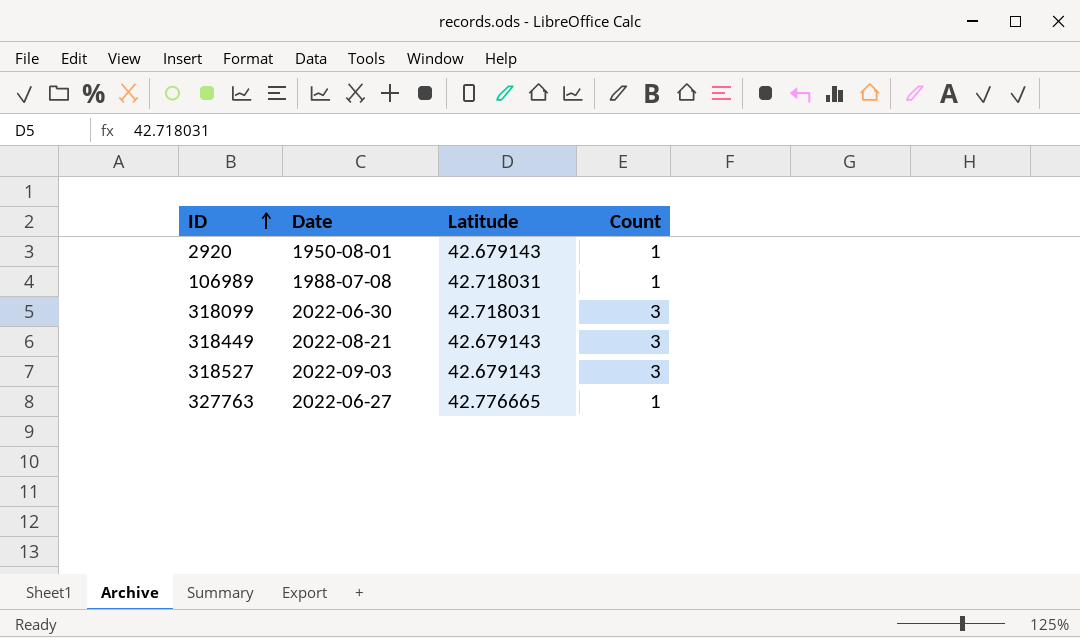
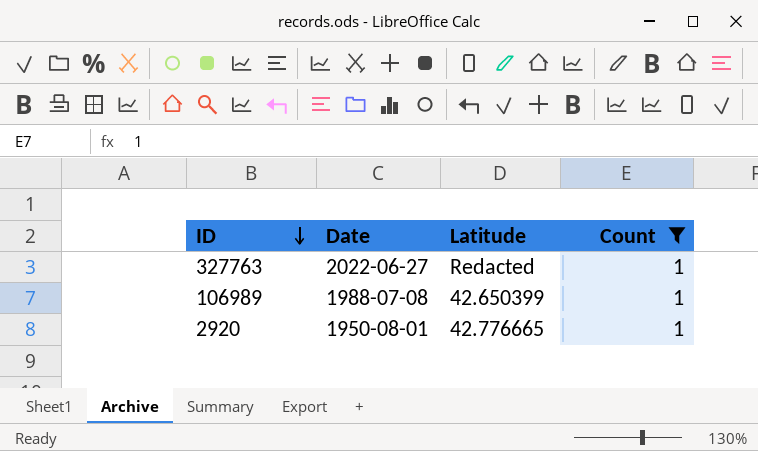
filter: none -> Count = 1
row order: ID ascending -> ID descending
327763 | Latitude: 42.776665 -> Redacted
106989 | Latitude: 42.718031 -> 42.650399
2920 | Latitude: 42.679143 -> 42.776665

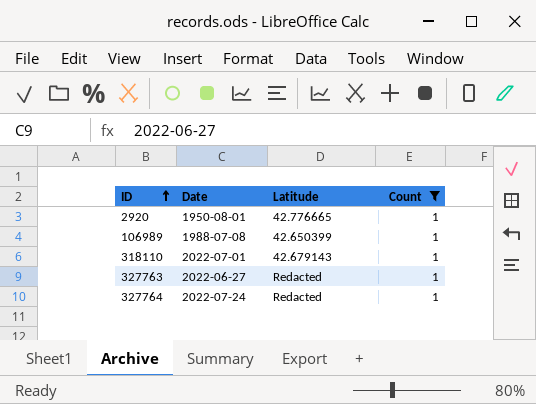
row order: ID descending -> ID ascending
row 318110: none -> 2022-07-01 | 42.679143 | 1
row 327764: none -> 2022-07-24 | Redacted | 1

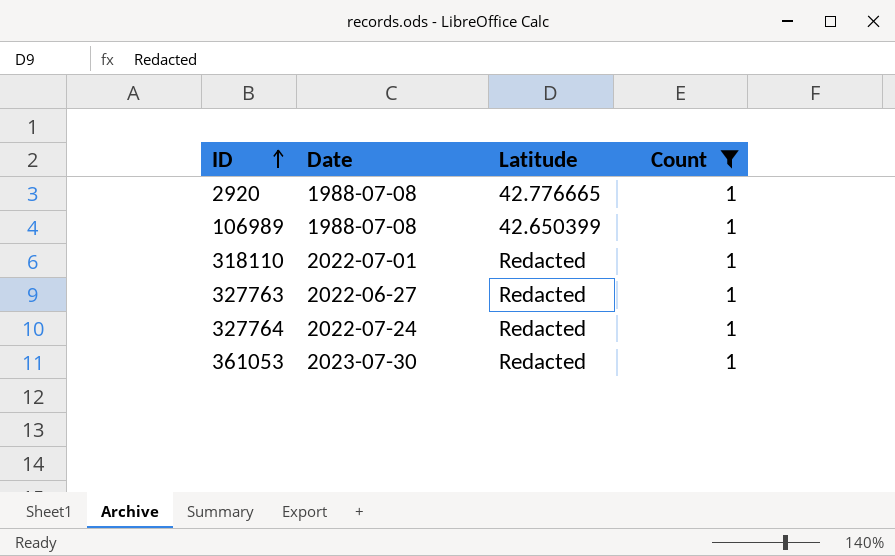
2920 | Date: 1950-08-01 -> 1988-07-08
318110 | Latitude: 42.679143 -> Redacted
row 361053: none -> 2023-07-30 | Redacted | 1

